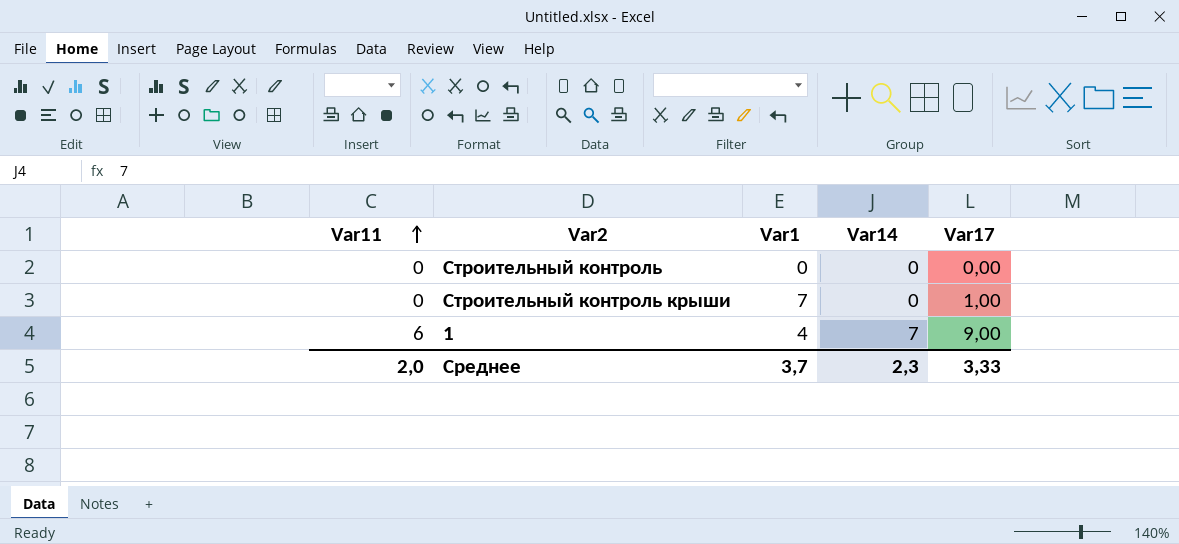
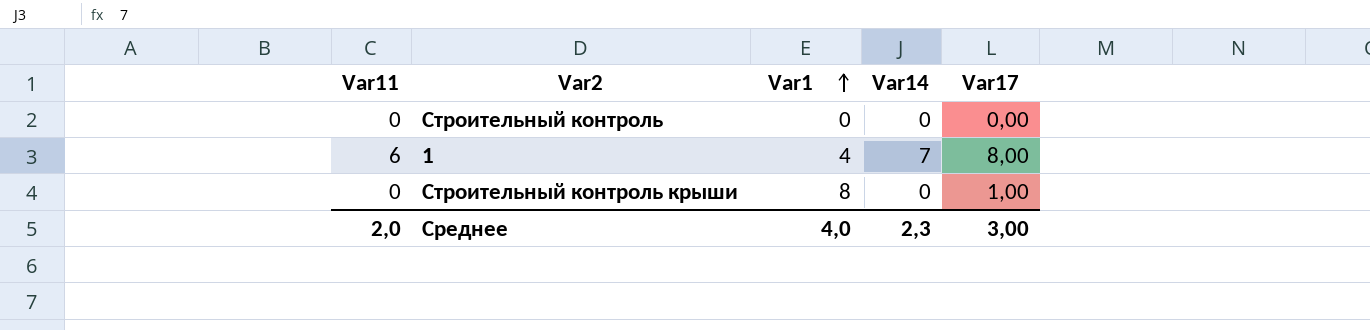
row order: Var11 ascending -> Var1 ascending
1 | Var17: 9,00 -> 8,00
Строительный контроль крыши | Var1: 7 -> 8
Среднее | Var1: 3,7 -> 4,0
Среднее | Var17: 3,33 -> 3,00

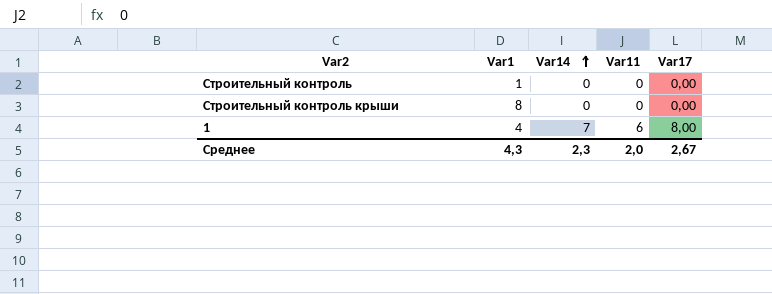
row order: Var1 ascending -> Var14 ascending
column Var11 | position: 1 -> 4
Строительный контроль | Var1: 0 -> 1
Строительный контроль крыши | Var17: 1,00 -> 0,00
Среднее | Var1: 4,0 -> 4,3
Среднее | Var17: 3,00 -> 2,67

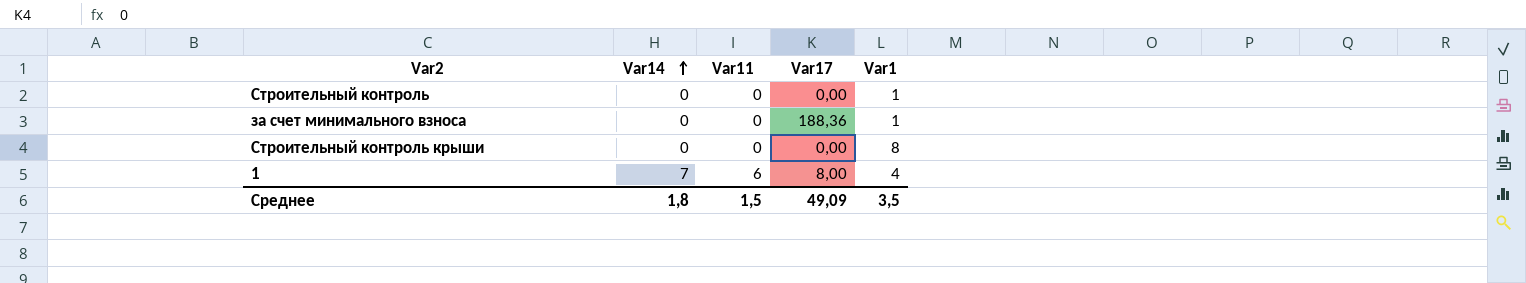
column Var1 | position: 2 -> 5
row за счет минимального взноса: none -> 0 | 0 | 188,36 | 1
Среднее | Var14: 2,3 -> 1,8
Среднее | Var11: 2,0 -> 1,5
Среднее | Var17: 2,67 -> 49,09
Среднее | Var1: 4,3 -> 3,5

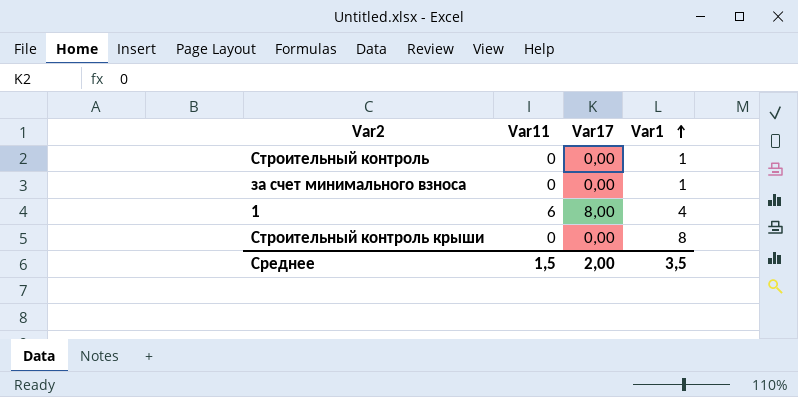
row order: Var14 ascending -> Var1 ascending
column Var14 | position: 2 -> none
за счет минимального взноса | Var17: 188,36 -> 0,00
Среднее | Var17: 49,09 -> 2,00

